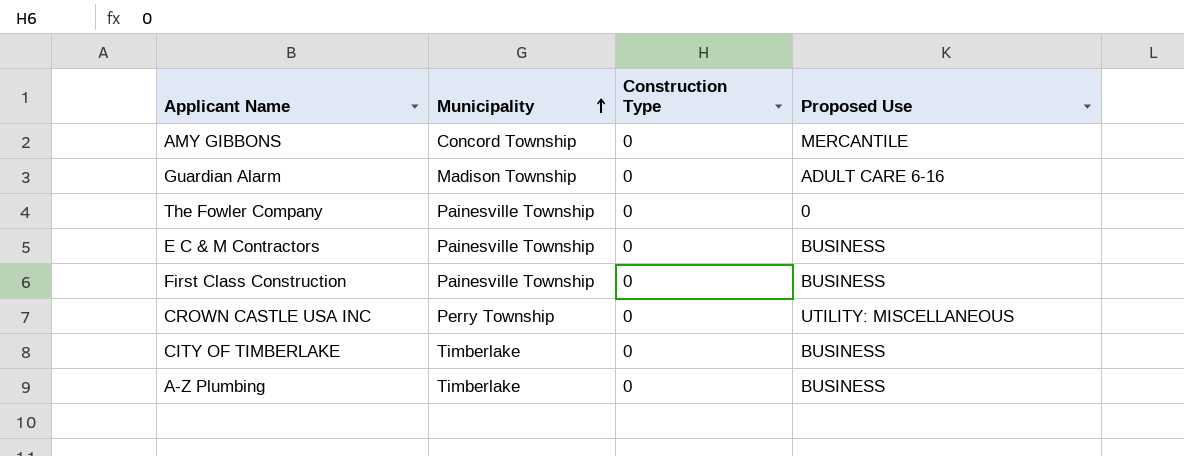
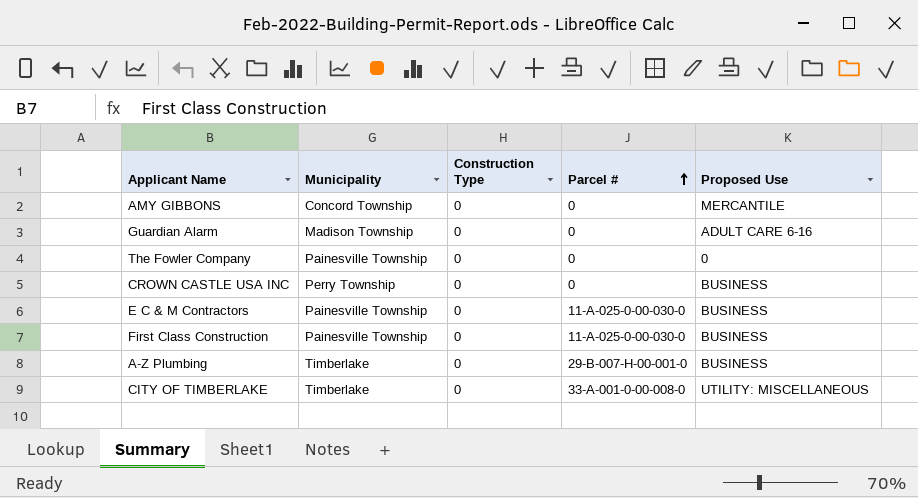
row order: Municipality ascending -> Parcel # ascending
column Parcel # | position: none -> 4
CROWN CASTLE USA INC | Proposed Use: UTILITY: MISCELLANEOUS -> BUSINESS
CITY OF TIMBERLAKE | Proposed Use: BUSINESS -> UTILITY: MISCELLANEOUS

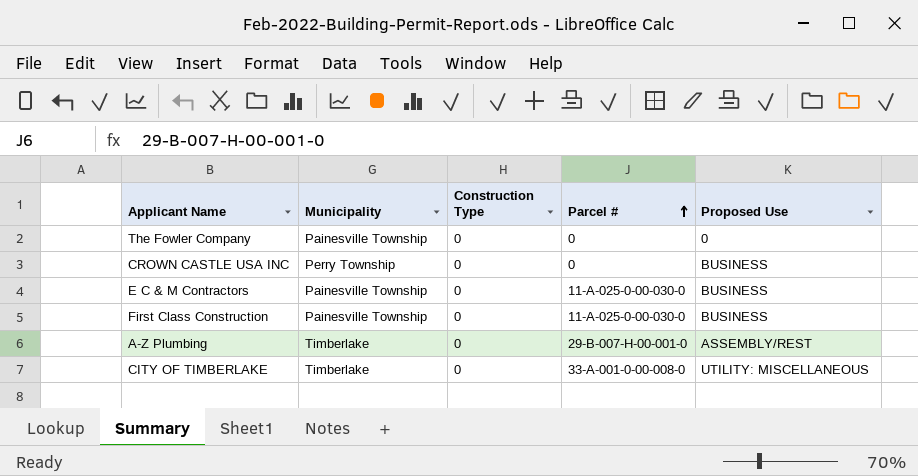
row AMY GIBBONS: Concord Township | 0 | 0 | MERCANTILE -> none
row Guardian Alarm: Madison Township | 0 | 0 | ADULT CARE 6-16 -> none
A-Z Plumbing | Proposed Use: BUSINESS -> ASSEMBLY/REST

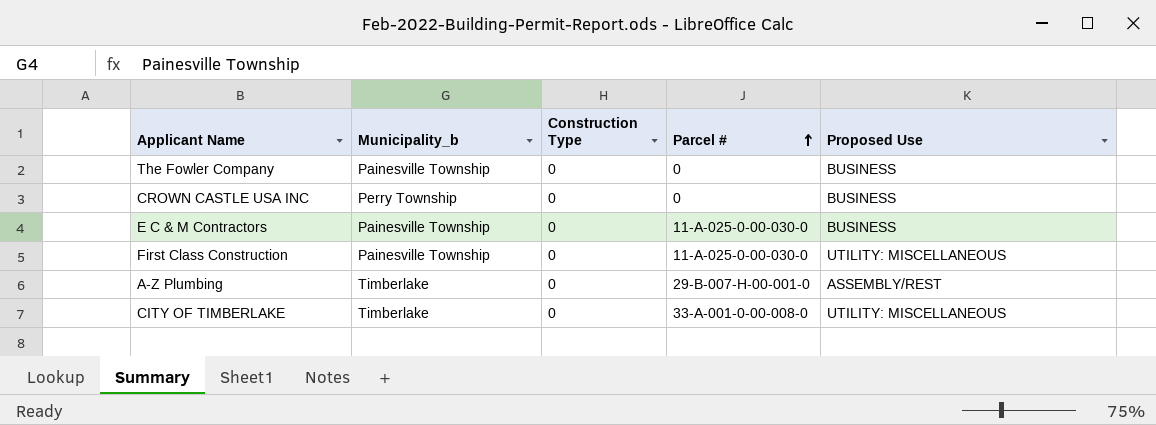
column name: Municipality -> Municipality_b
The Fowler Company | Proposed Use: 0 -> BUSINESS
First Class Construction | Proposed Use: BUSINESS -> UTILITY: MISCELLANEOUS

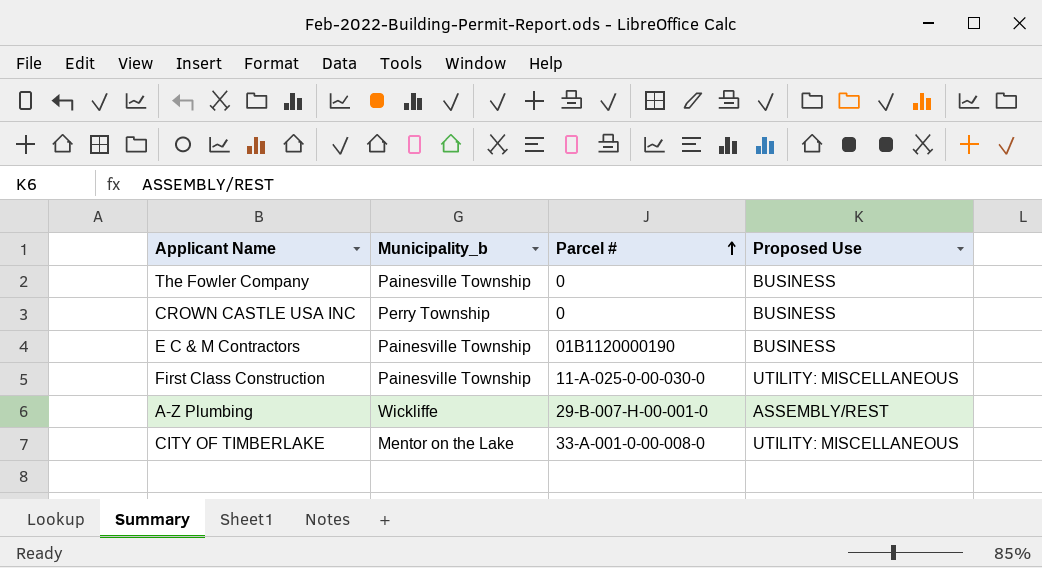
column Construction Type | position: 3 -> none
E C & M Contractors | Parcel #: 11-A-025-0-00-030-0 -> 01B1120000190
A-Z Plumbing | Municipality_b: Timberlake -> Wickliffe
CITY OF TIMBERLAKE | Municipality_b: Timberlake -> Mentor on the Lake

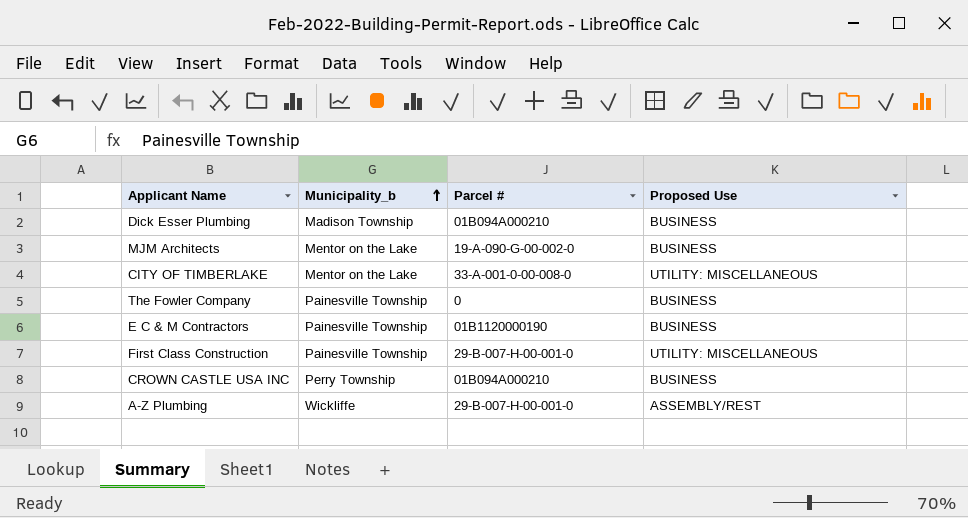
row order: Parcel # ascending -> Municipality_b ascending
row Dick Esser Plumbing: none -> Madison Township | 01B094A000210 | BUSINESS
row MJM Architects: none -> Mentor on the Lake | 19-A-090-G-00-002-0 | BUSINESS
First Class Construction | Parcel #: 11-A-025-0-00-030-0 -> 29-B-007-H-00-001-0
CROWN CASTLE USA INC | Parcel #: 0 -> 01B094A000210

